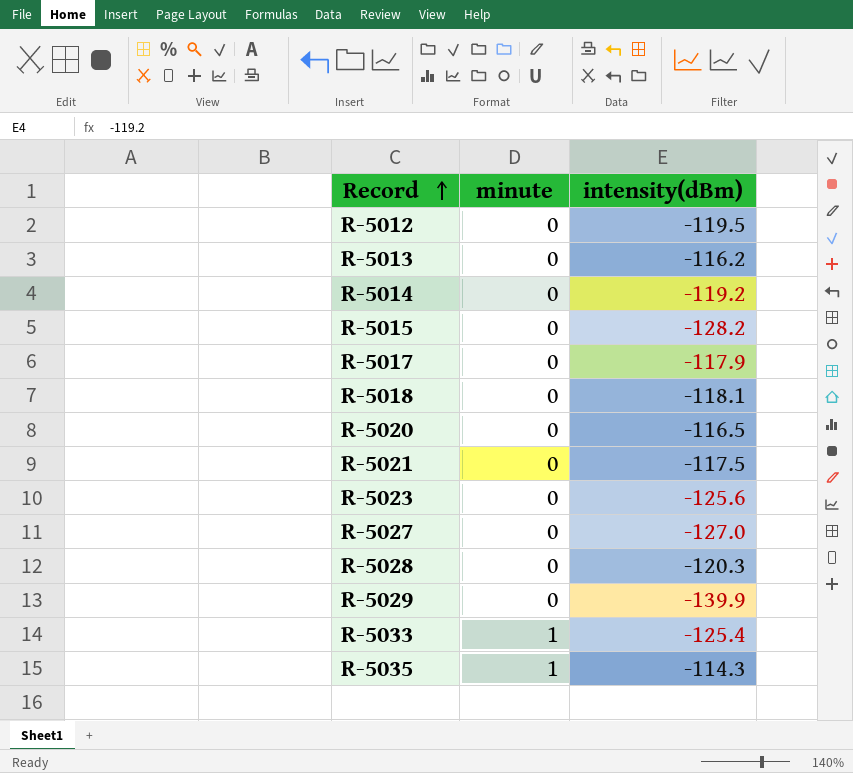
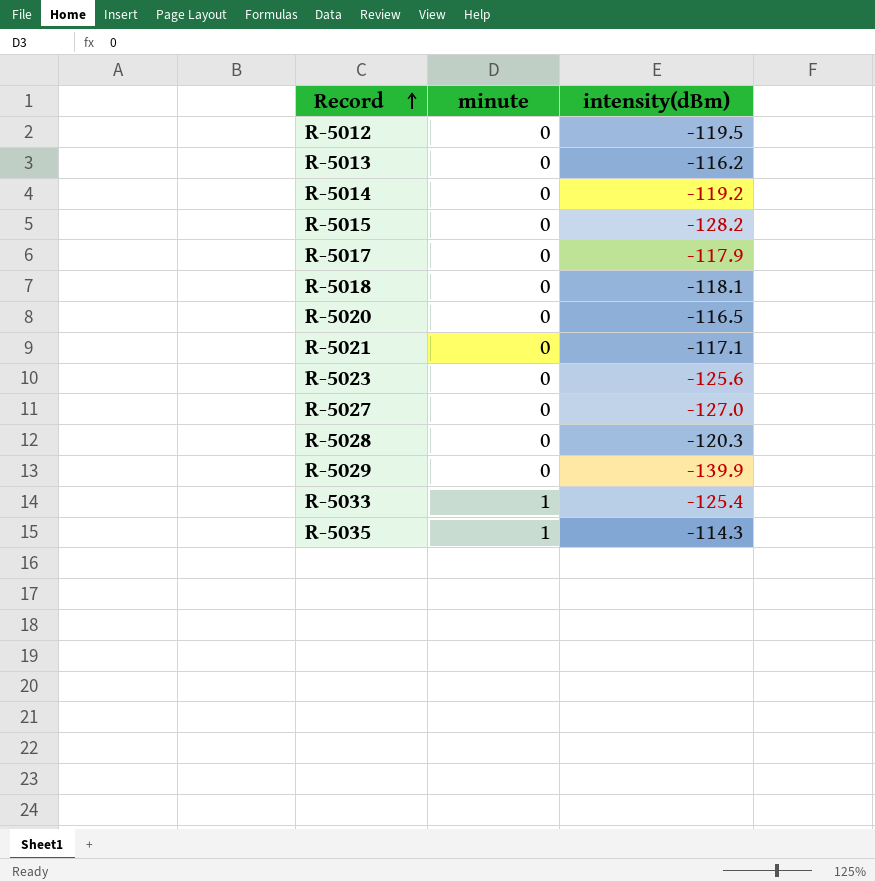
R-5021 | intensity(dBm): -117.5 -> -117.1

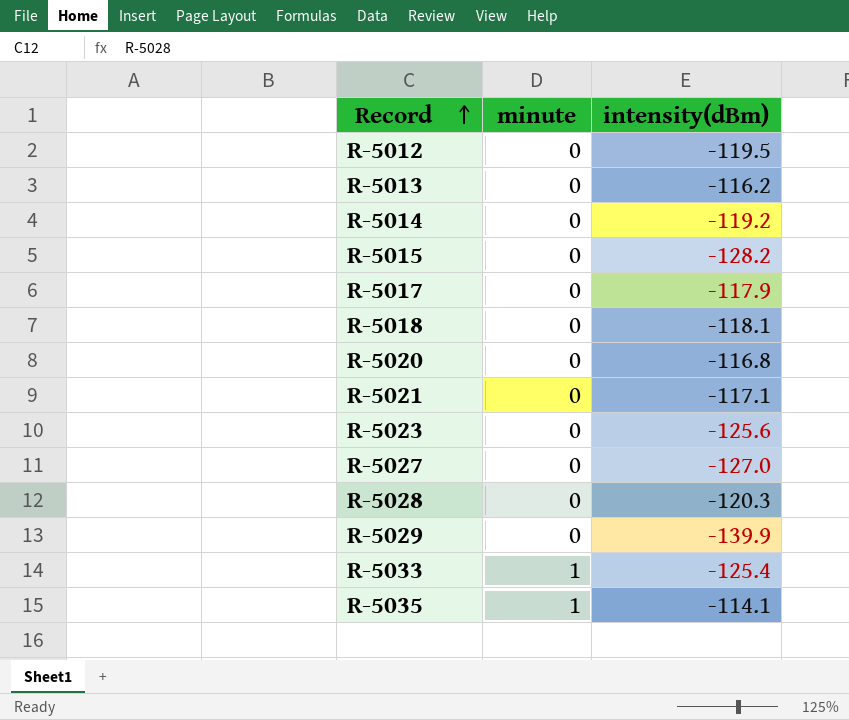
R-5020 | intensity(dBm): -116.5 -> -116.8
R-5035 | intensity(dBm): -114.3 -> -114.1

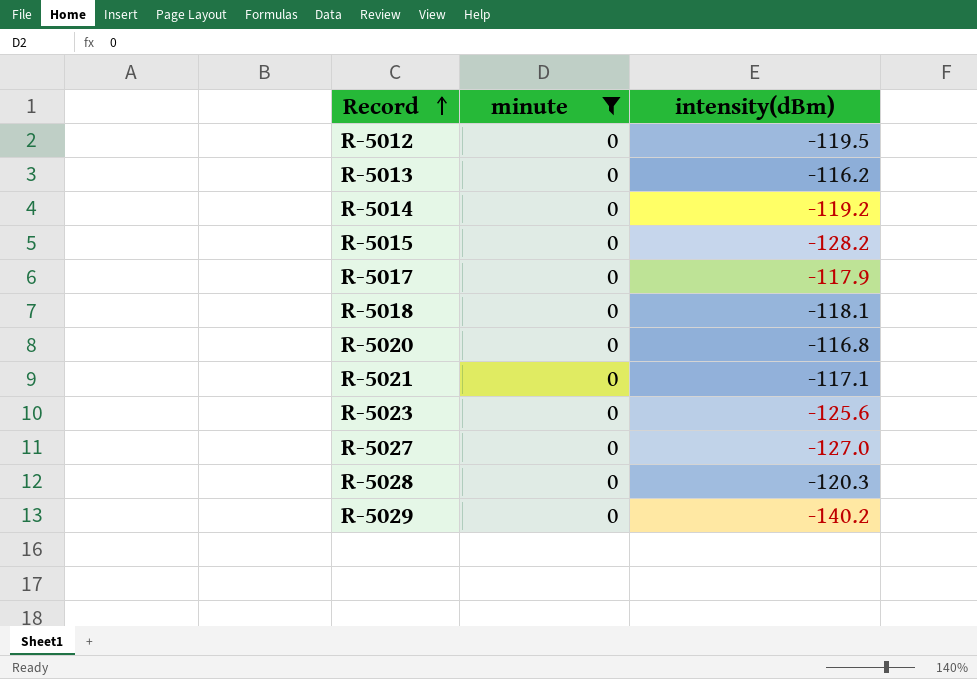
filter: none -> minute = 0
R-5029 | intensity(dBm): -139.9 -> -140.2

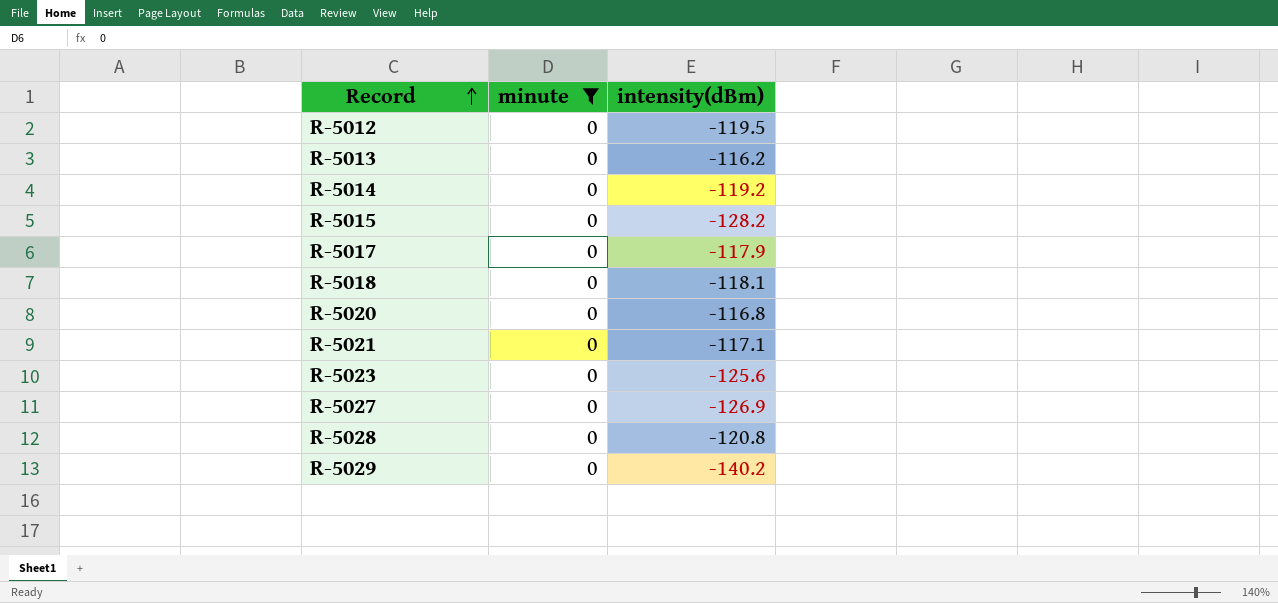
R-5027 | intensity(dBm): -127.0 -> -126.9
R-5028 | intensity(dBm): -120.3 -> -120.8

